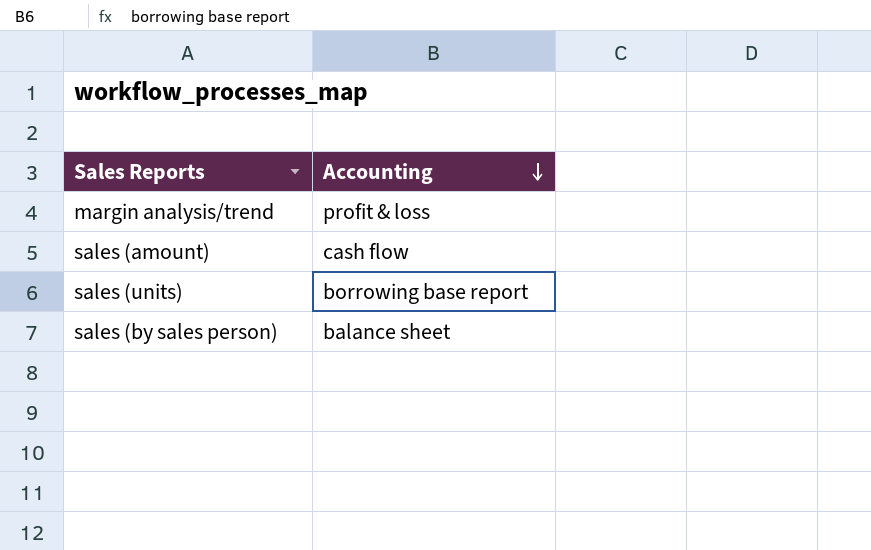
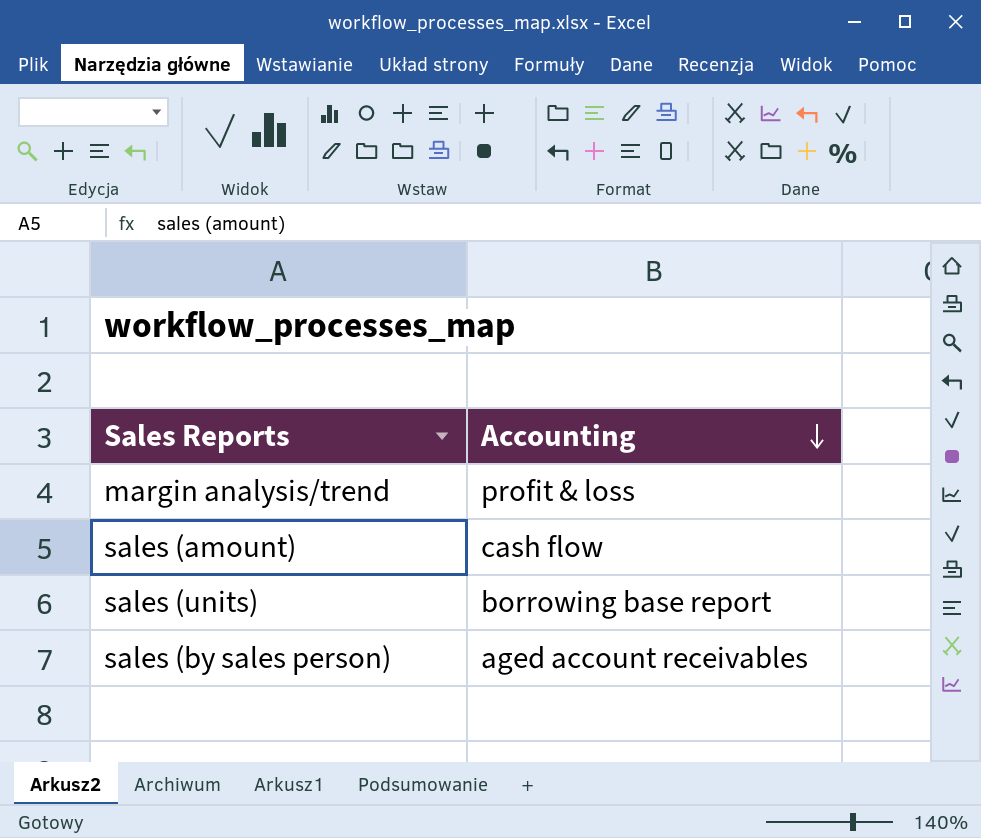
sales (by sales person) | Accounting: balance sheet -> aged account receivables

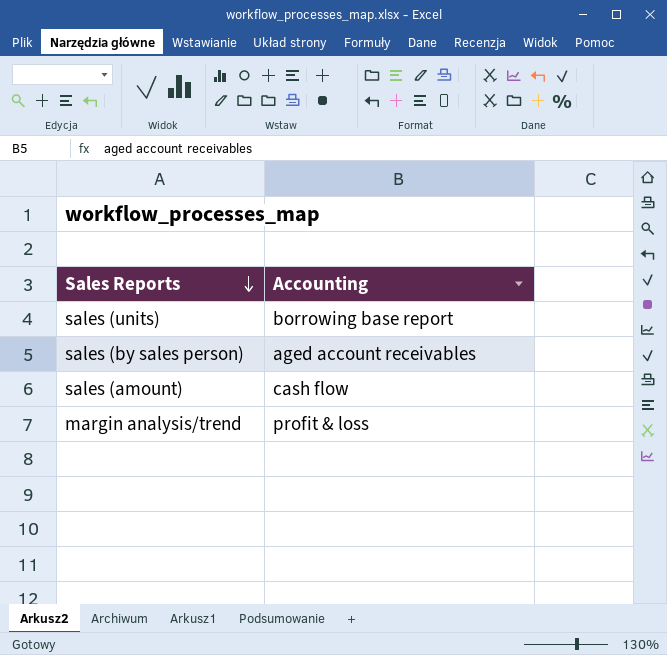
row order: Accounting descending -> Sales Reports descending

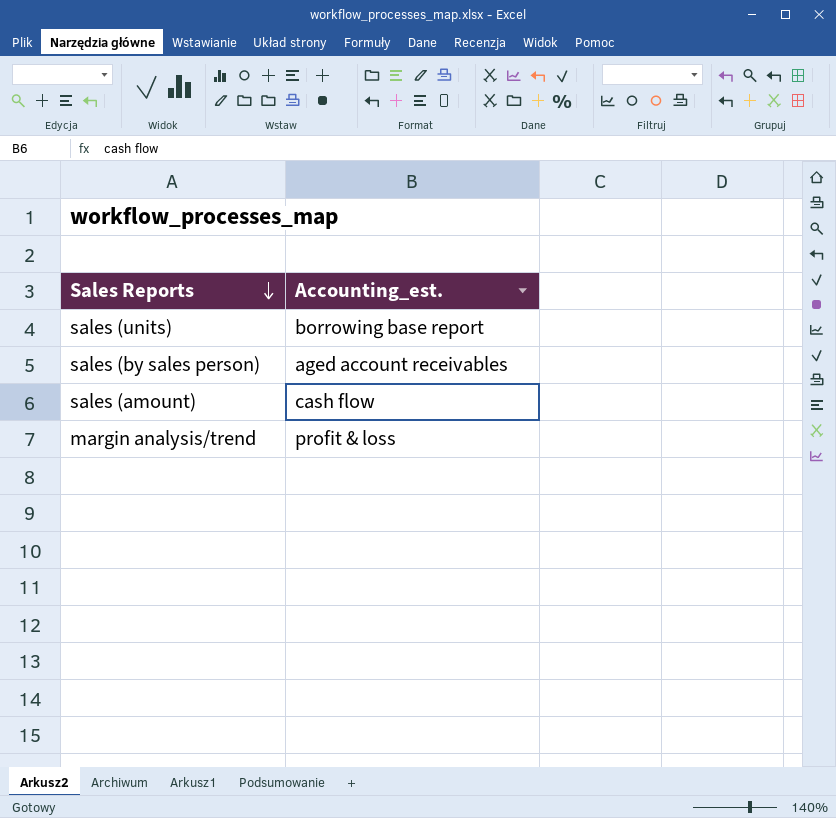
column name: Accounting -> Accounting_est.

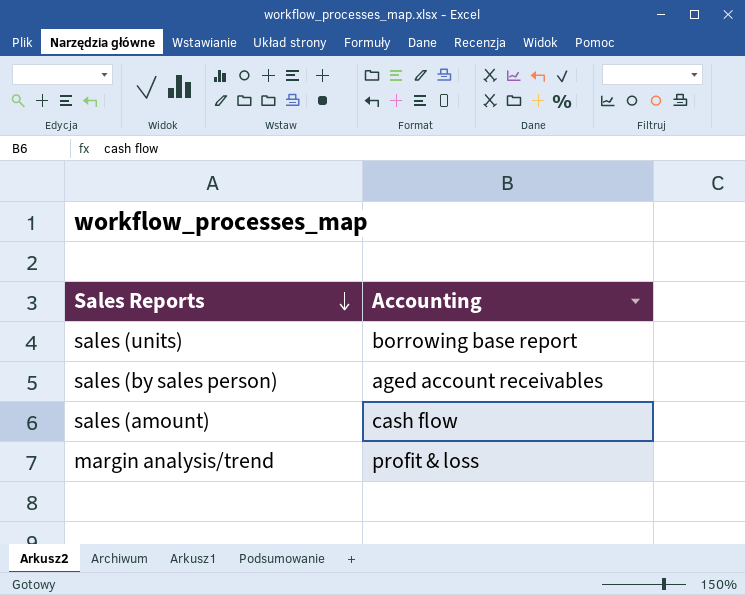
column name: Accounting_est. -> Accounting

